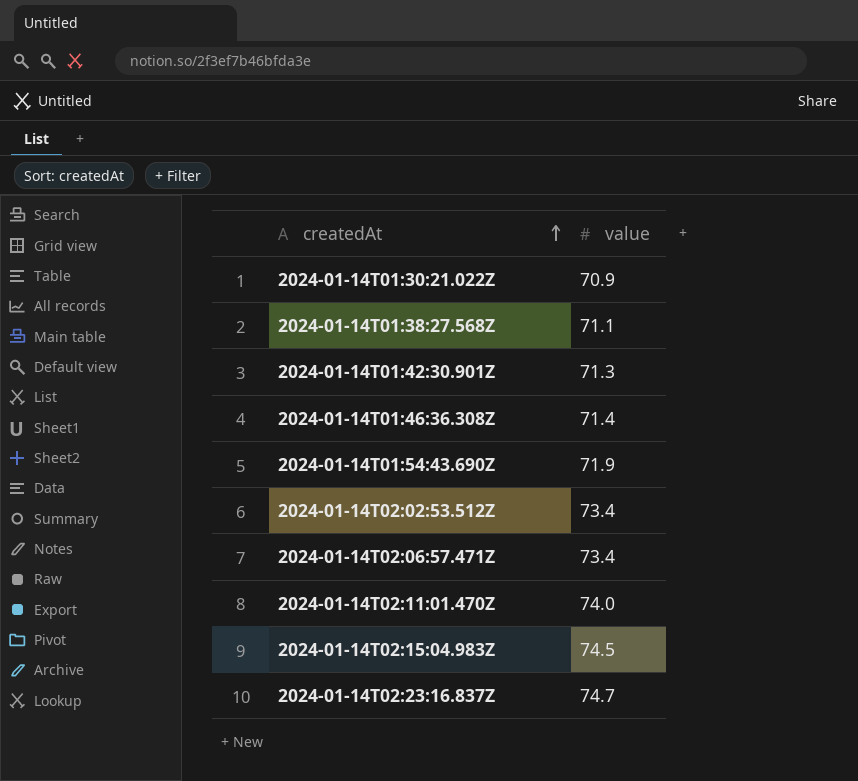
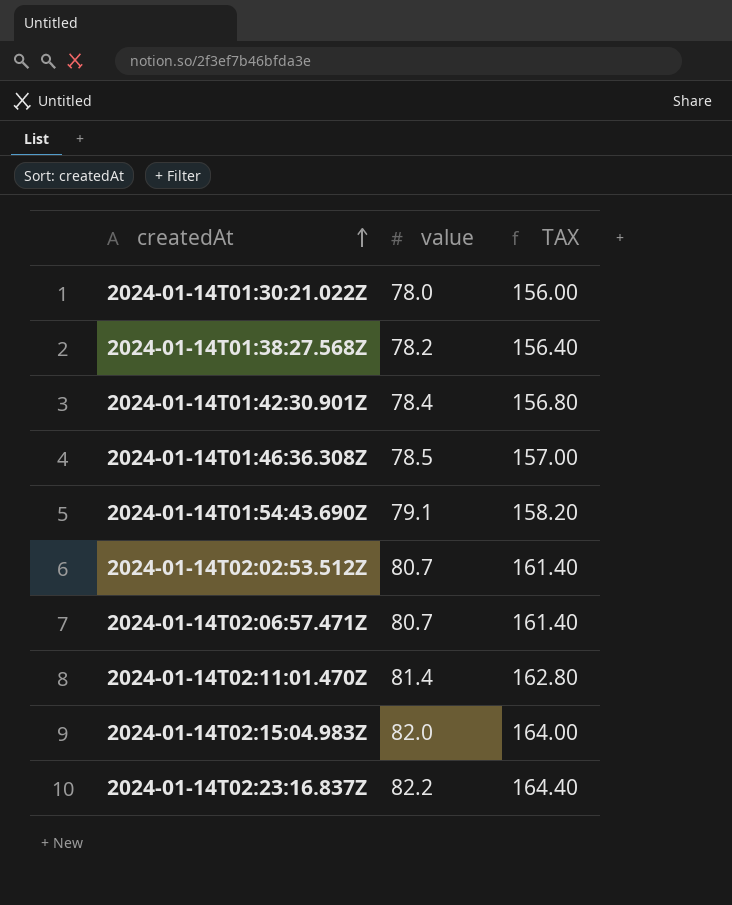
column TAX | formula: none -> [value] * 2
2024-01-14T01:30:21.022Z | value: 70.9 -> 78.0
2024-01-14T01:38:27.568Z | value: 71.1 -> 78.2
2024-01-14T01:42:30.901Z | value: 71.3 -> 78.4
2024-01-14T01:46:36.308Z | value: 71.4 -> 78.5
2024-01-14T01:54:43.690Z | value: 71.9 -> 79.1
2024-01-14T02:02:53.512Z | value: 73.4 -> 80.7
2024-01-14T02:06:57.471Z | value: 73.4 -> 80.7
2024-01-14T02:11:01.470Z | value: 74.0 -> 81.4
2024-01-14T02:15:04.983Z | value: 74.5 -> 82.0
2024-01-14T02:23:16.837Z | value: 74.7 -> 82.2

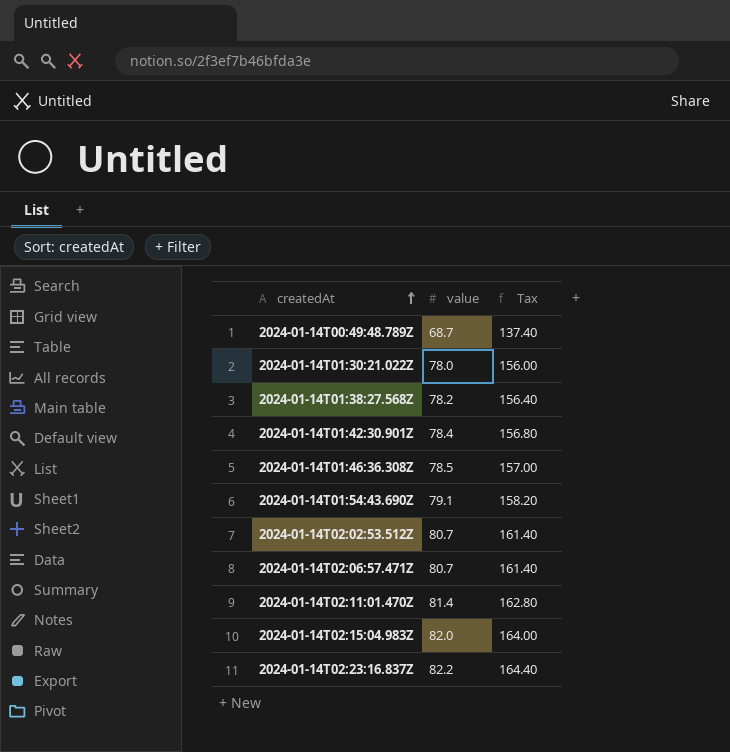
column name: TAX -> Tax
row 2024-01-14T00:49:48.789Z: none -> 68.7 | 137.40

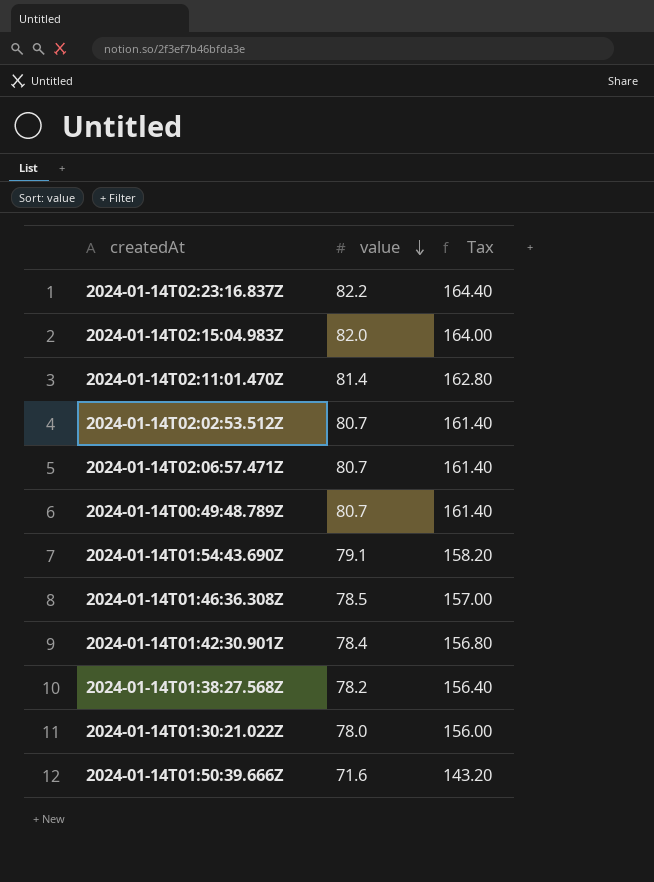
row order: createdAt ascending -> value descending
2024-01-14T00:49:48.789Z | value: 68.7 -> 80.7
2024-01-14T00:49:48.789Z | Tax: 137.40 -> 161.40
row 2024-01-14T01:50:39.666Z: none -> 71.6 | 143.20

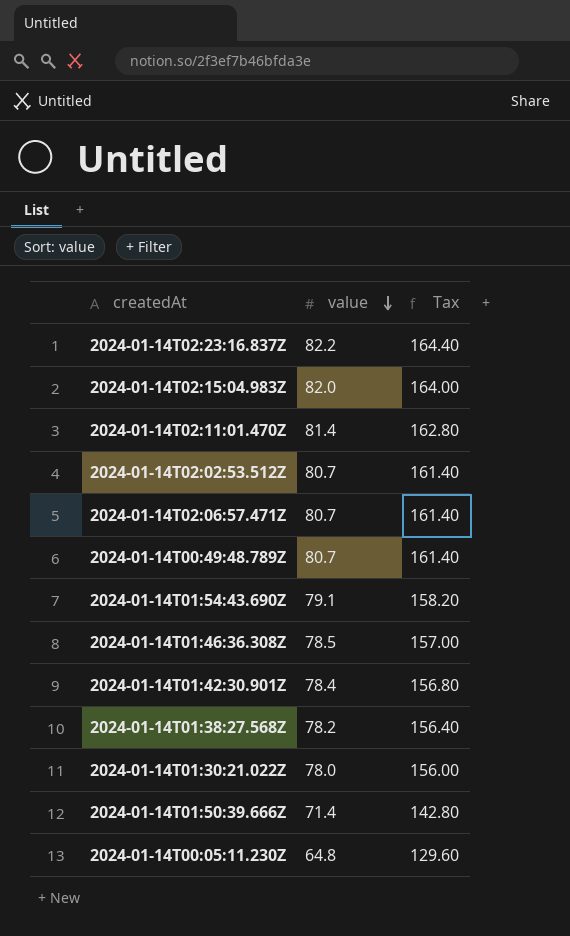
2024-01-14T01:50:39.666Z | value: 71.6 -> 71.4
2024-01-14T01:50:39.666Z | Tax: 143.20 -> 142.80
row 2024-01-14T00:05:11.230Z: none -> 64.8 | 129.60

